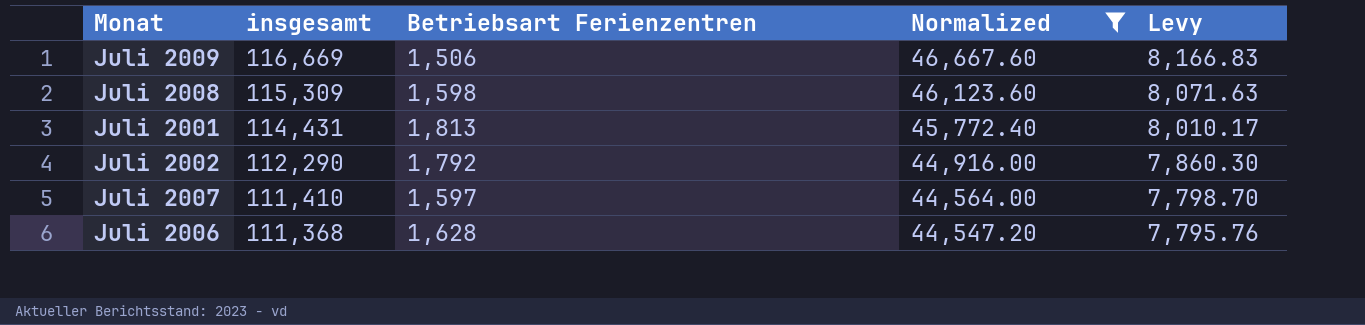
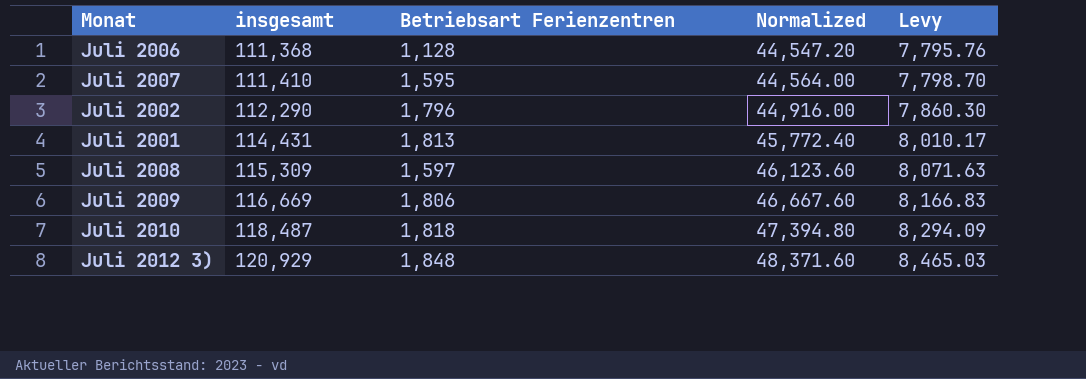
filter: Normalized <= 46,667.60 -> none
row order: insgesamt descending -> insgesamt ascending
Juli 2006 | Betriebsart Ferienzentren: 1,628 -> 1,128
Juli 2007 | Betriebsart Ferienzentren: 1,597 -> 1,595
Juli 2002 | Betriebsart Ferienzentren: 1,792 -> 1,796
Juli 2008 | Betriebsart Ferienzentren: 1,598 -> 1,597
Juli 2009 | Betriebsart Ferienzentren: 1,506 -> 1,806

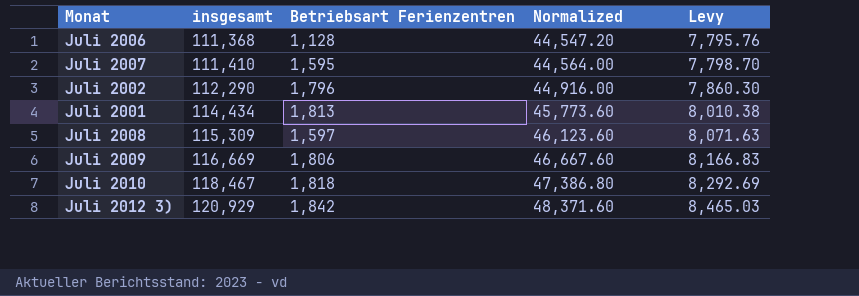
Juli 2001 | insgesamt: 114,431 -> 114,434
Juli 2001 | Normalized: 45,772.40 -> 45,773.60
Juli 2001 | Levy: 8,010.17 -> 8,010.38
Juli 2010 | insgesamt: 118,487 -> 118,467
Juli 2010 | Normalized: 47,394.80 -> 47,386.80
Juli 2010 | Levy: 8,294.09 -> 8,292.69
Juli 2012 3) | Betriebsart Ferienzentren: 1,848 -> 1,842

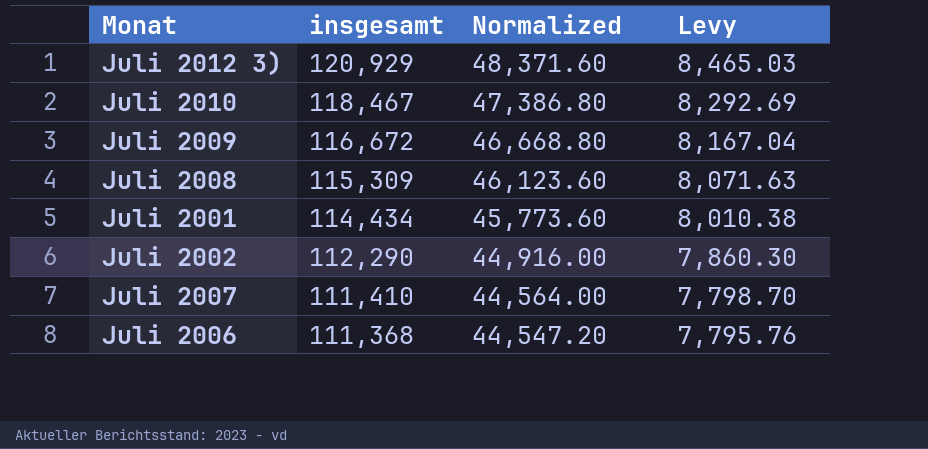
row order: insgesamt ascending -> insgesamt descending
column Betriebsart Ferienzentren | position: 3 -> none
Juli 2009 | insgesamt: 116,669 -> 116,672
Juli 2009 | Normalized: 46,667.60 -> 46,668.80
Juli 2009 | Levy: 8,166.83 -> 8,167.04

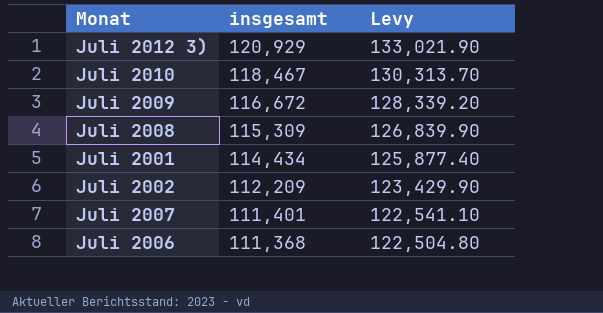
column Normalized | formula: [insgesamt] * 0.4 -> none
column Levy | formula: [insgesamt] * 0.07 -> [insgesamt] * 1.1
Juli 2002 | insgesamt: 112,290 -> 112,209
Juli 2007 | insgesamt: 111,410 -> 111,401

